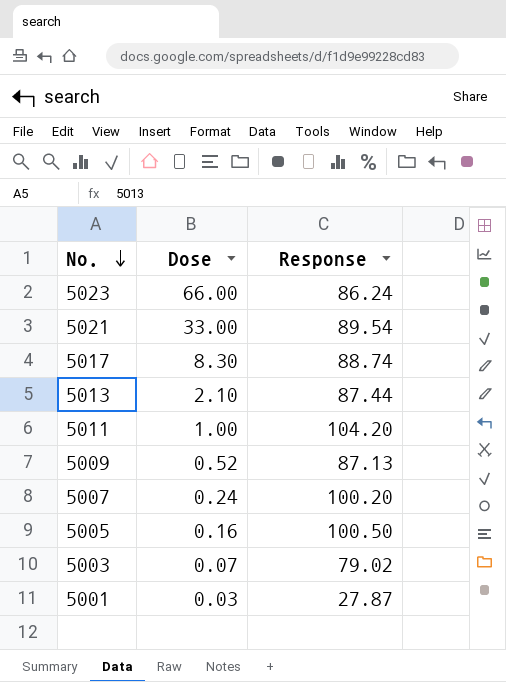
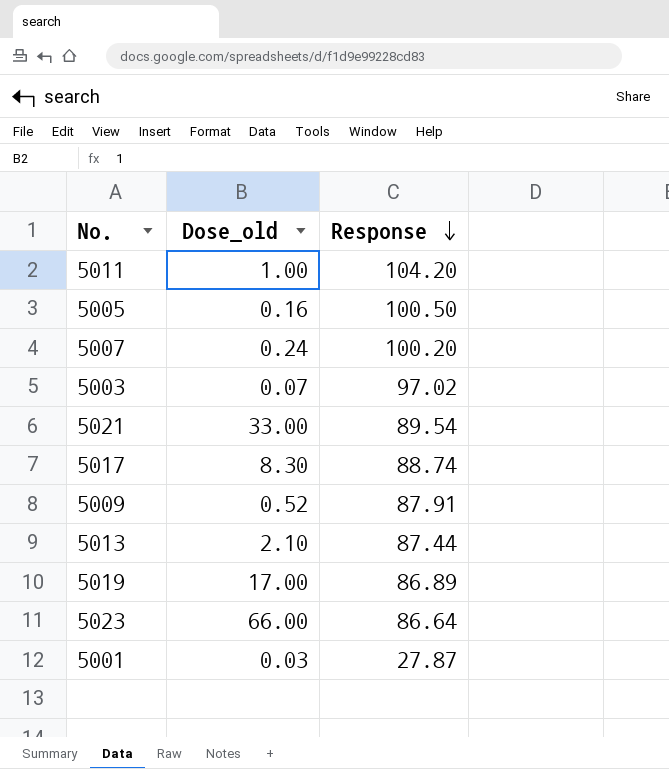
row order: No. descending -> Response descending
column name: Dose -> Dose_old
5003 | Response: 79.02 -> 97.02
5009 | Response: 87.13 -> 87.91
row 5019: none -> 17.00 | 86.89
5023 | Response: 86.24 -> 86.64

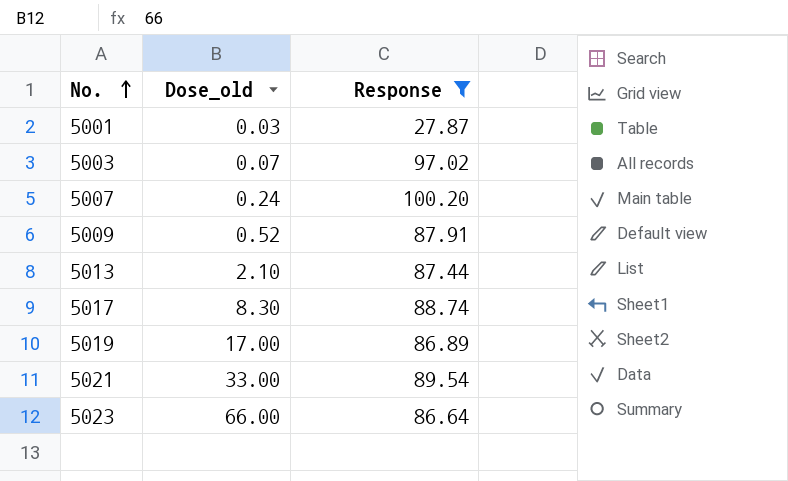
filter: none -> Response <= 100.20
row order: Response descending -> No. ascending

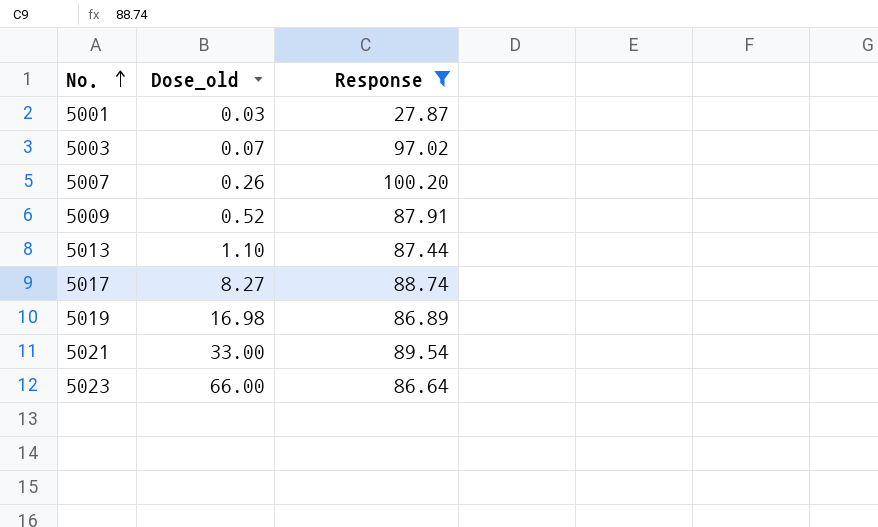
5007 | Dose_old: 0.24 -> 0.26
5013 | Dose_old: 2.10 -> 1.10
5017 | Dose_old: 8.30 -> 8.27
5019 | Dose_old: 17.00 -> 16.98

